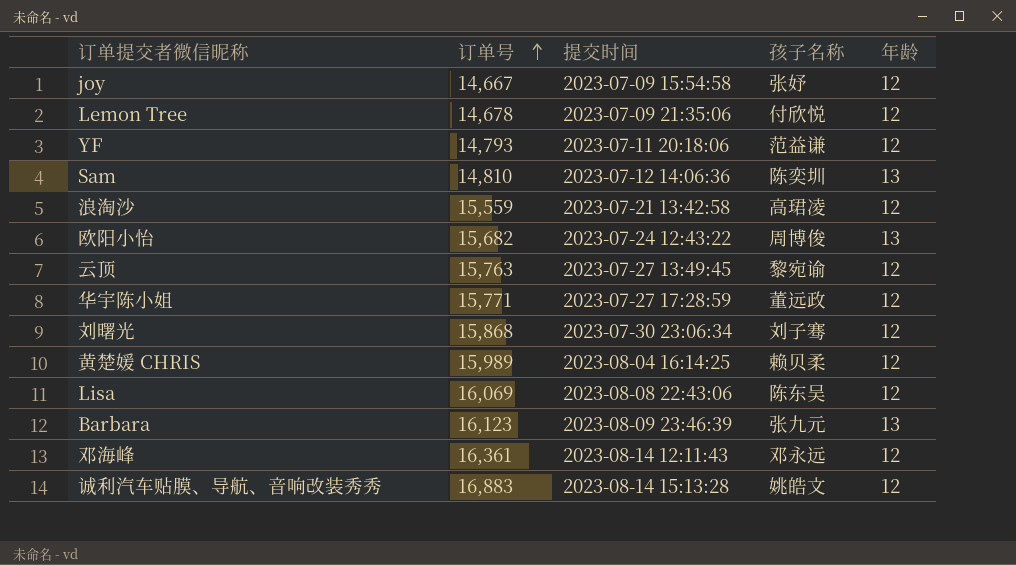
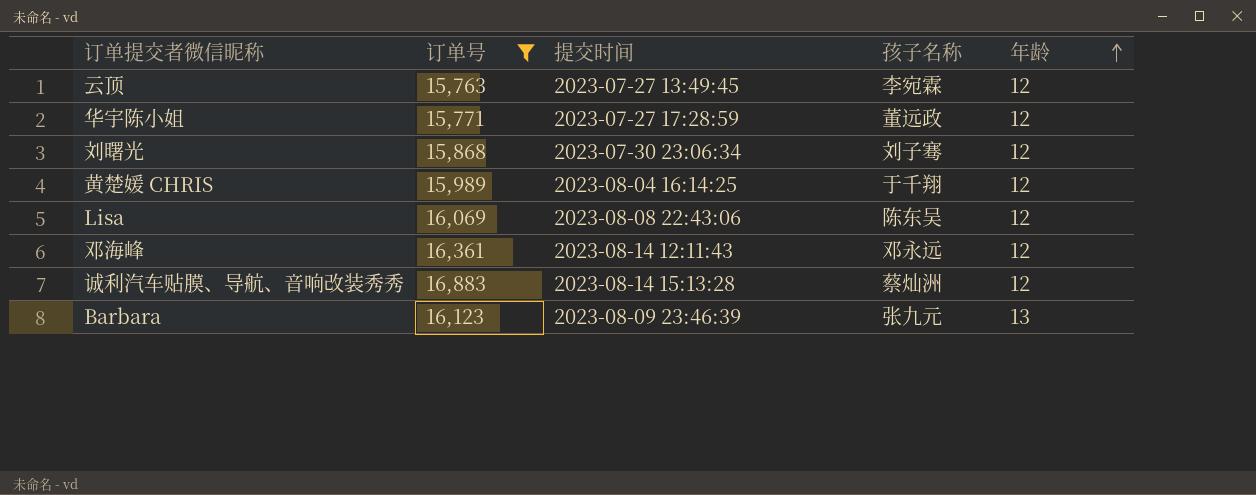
filter: none -> 订单号 >= 15,763
row order: 订单号 ascending -> 年龄 ascending
云顶 | 孩子名称: 黎宛谕 -> 李宛霖
黄楚媛 CHRIS | 孩子名称: 赖贝柔 -> 于千翔
诚利汽车贴膜、导航、音响改装秀秀 | 孩子名称: 姚皓文 -> 蔡灿洲

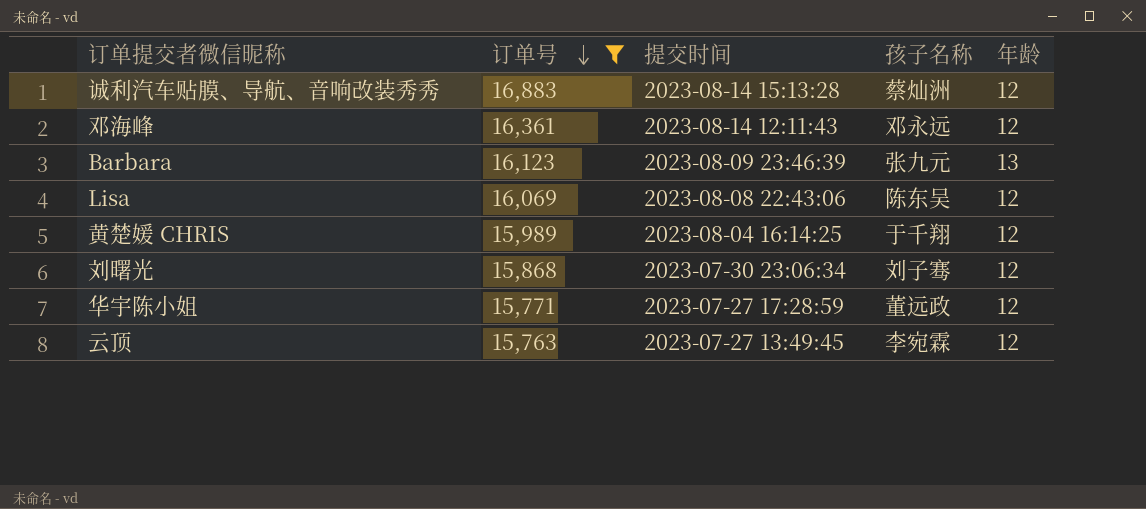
row order: 年龄 ascending -> 订单号 descending

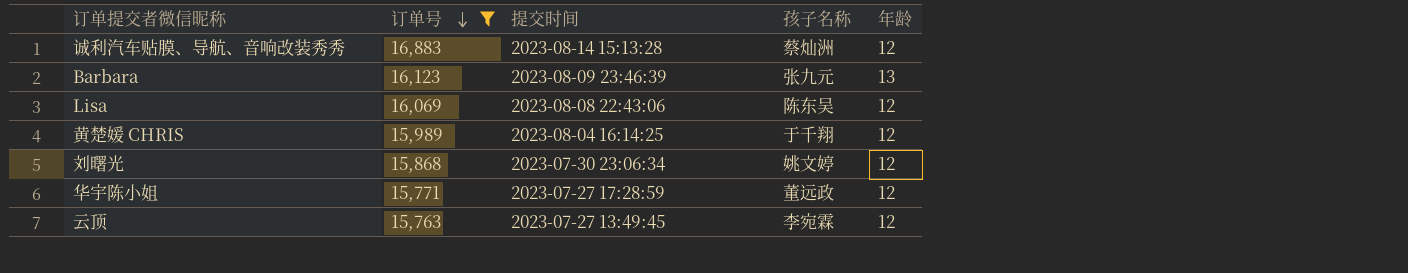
row 邓海峰: 16,361 | 2023-08-14 12:11:43 | 邓永远 | 12 -> none
刘曙光 | 孩子名称: 刘子骞 -> 姚文婷

